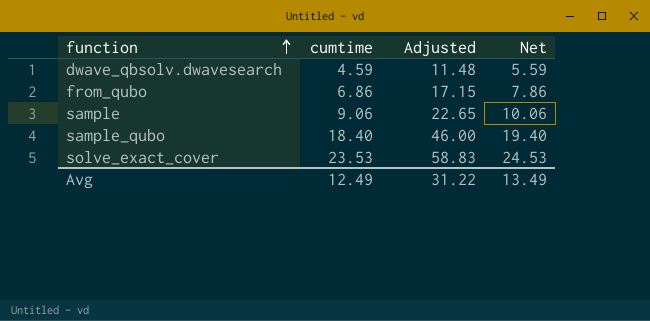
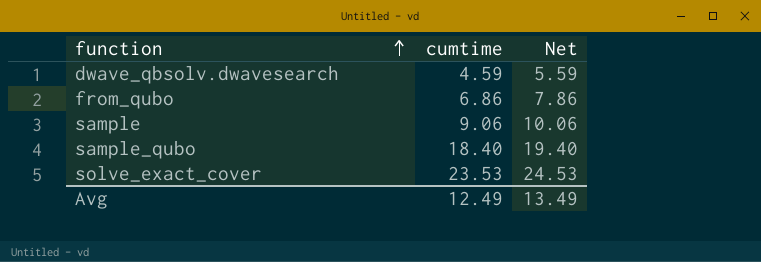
column Adjusted | formula: [cumtime] * 2.5 -> none

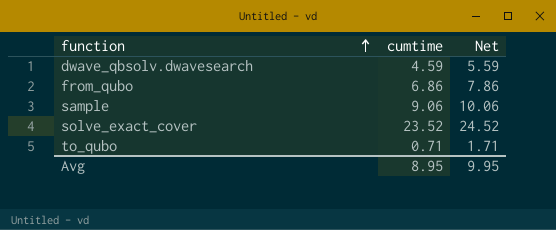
row sample_qubo: 18.40 | 19.40 -> none
solve_exact_cover | cumtime: 23.53 -> 23.52
solve_exact_cover | Net: 24.53 -> 24.52
row to_qubo: none -> 0.71 | 1.71
Avg | cumtime: 12.49 -> 8.95
Avg | Net: 13.49 -> 9.95

